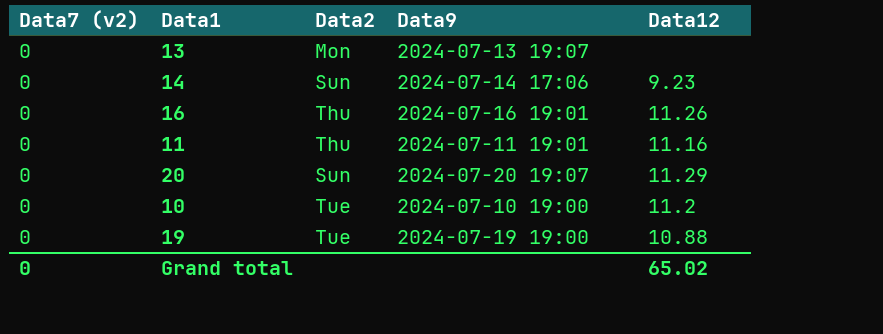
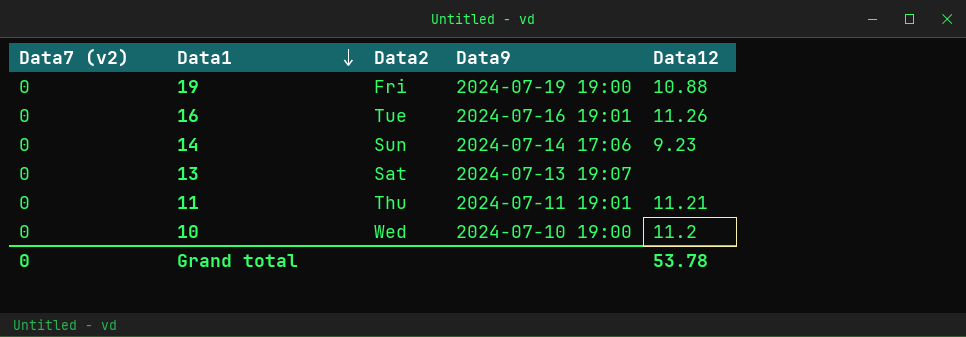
row order: none -> Data1 descending
row 20: 0 | Sun | 2024-07-20 19:07 | 11.29 -> none
19 | Data2: Tue -> Fri
16 | Data2: Thu -> Tue
13 | Data2: Mon -> Sat
11 | Data12: 11.16 -> 11.21
10 | Data2: Tue -> Wed
Grand total | Data12: 65.02 -> 53.78

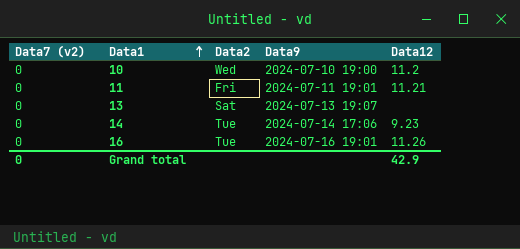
row order: Data1 descending -> Data1 ascending
row 19: 0 | Fri | 2024-07-19 19:00 | 10.88 -> none
11 | Data2: Thu -> Fri
14 | Data2: Sun -> Tue
Grand total | Data12: 53.78 -> 42.9

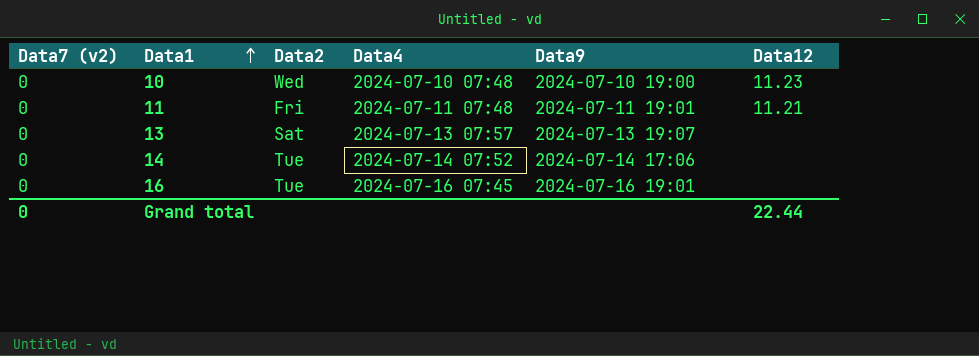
column Data4 | position: none -> 4
10 | Data12: 11.2 -> 11.23
14 | Data12: 9.23 -> none
16 | Data12: 11.26 -> none
Grand total | Data12: 42.9 -> 22.44

